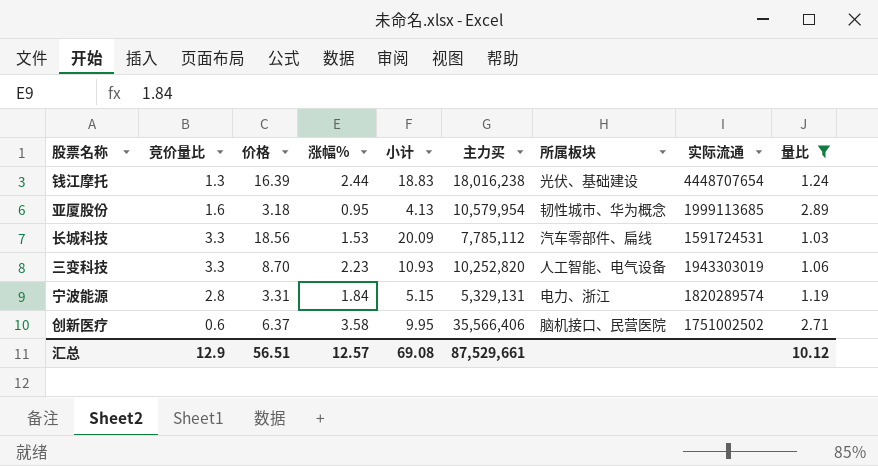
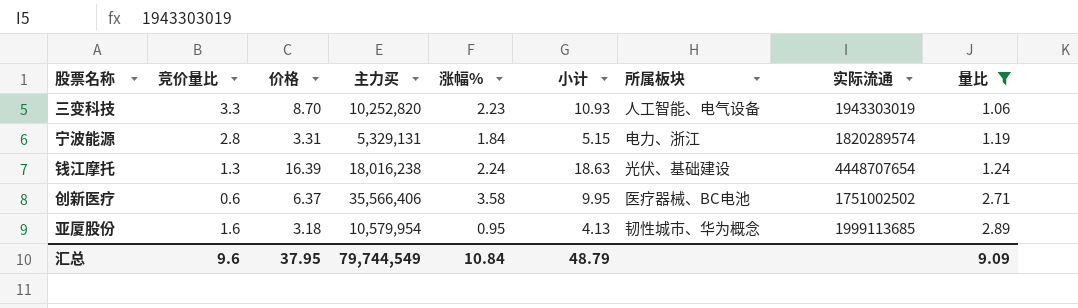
row order: none -> 量比 ascending
column 主力买 | position: 6 -> 4
row 长城科技: 3.3 | 18.56 | 1.53 | 20.09 | 7,785,112 | 汽车零部件、扁线 | 1591724531 | 1.03 -> none
钱江摩托 | 涨幅%: 2.44 -> 2.24
钱江摩托 | 小计: 18.83 -> 18.63
创新医疗 | 所属板块: 脑机接口、民营医院 -> 医疗器械、BC电池
汇总 | 竞价量比: 12.9 -> 9.6
汇总 | 价格: 56.51 -> 37.95
汇总 | 主力买: 87,529,661 -> 79,744,549
汇总 | 涨幅%: 12.57 -> 10.84
汇总 | 小计: 69.08 -> 48.79
汇总 | 量比: 10.12 -> 9.09

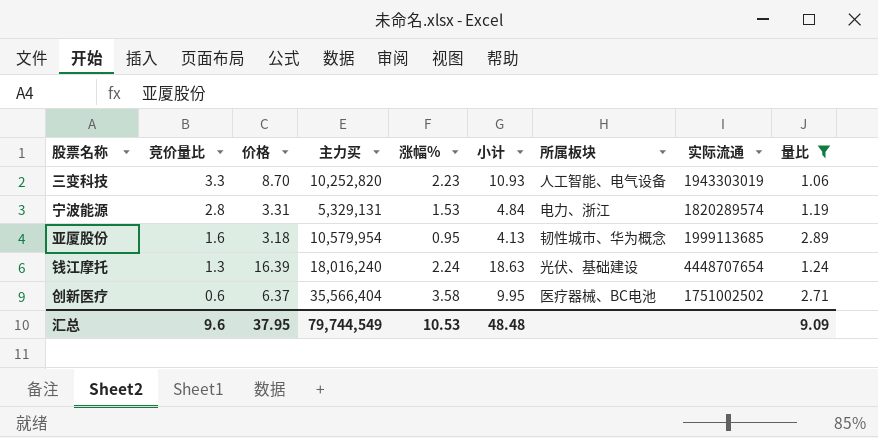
row order: 量比 ascending -> 竞价量比 descending
宁波能源 | 涨幅%: 1.84 -> 1.53
宁波能源 | 小计: 5.15 -> 4.84
钱江摩托 | 主力买: 18,016,238 -> 18,016,240
创新医疗 | 主力买: 35,566,406 -> 35,566,404
汇总 | 涨幅%: 10.84 -> 10.53
汇总 | 小计: 48.79 -> 48.48

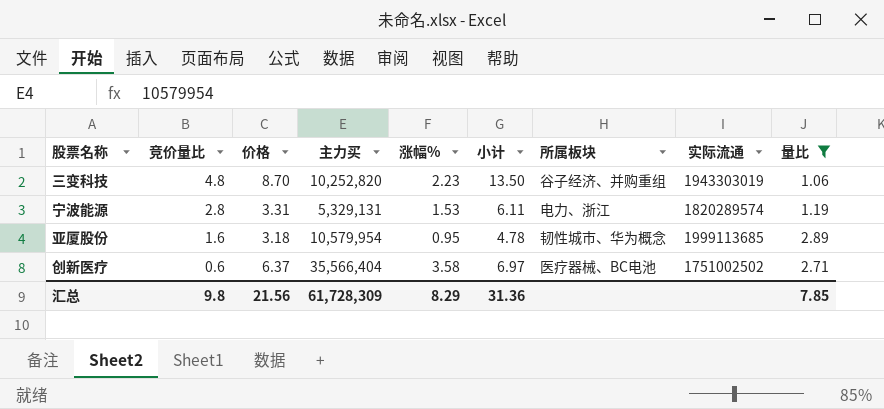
column 小计 | formula: [价格] + [涨幅%] -> [竞价量比] + [价格]
row 钱江摩托: 1.3 | 16.39 | 18,016,240 | 2.24 | 18.63 | 光伏、基础建设 | 4448707654 | 1.24 -> none
三变科技 | 竞价量比: 3.3 -> 4.8
三变科技 | 所属板块: 人工智能、电气设备 -> 谷子经济、并购重组
汇总 | 竞价量比: 9.6 -> 9.8
汇总 | 价格: 37.95 -> 21.56
汇总 | 主力买: 79,744,549 -> 61,728,309
汇总 | 涨幅%: 10.53 -> 8.29
汇总 | 小计: 48.48 -> 31.36
汇总 | 量比: 9.09 -> 7.85

